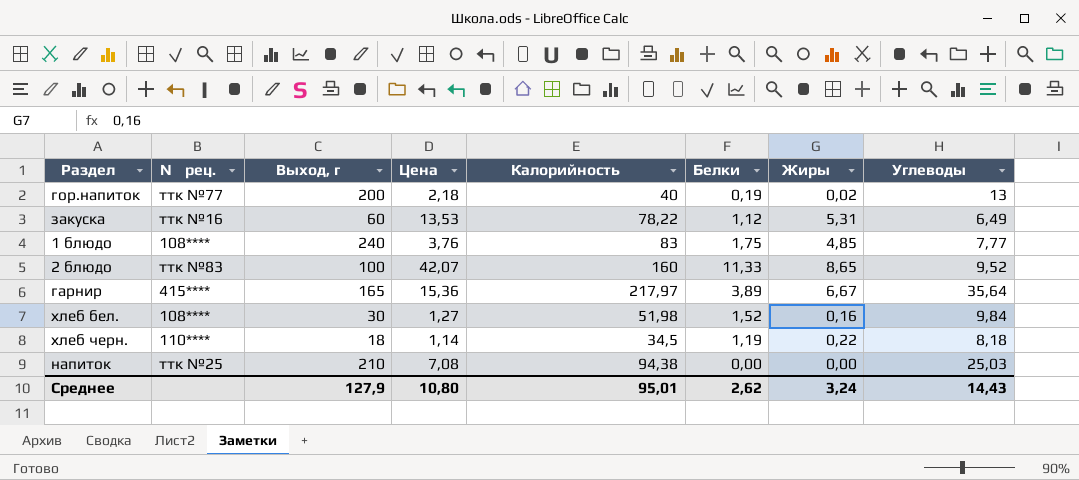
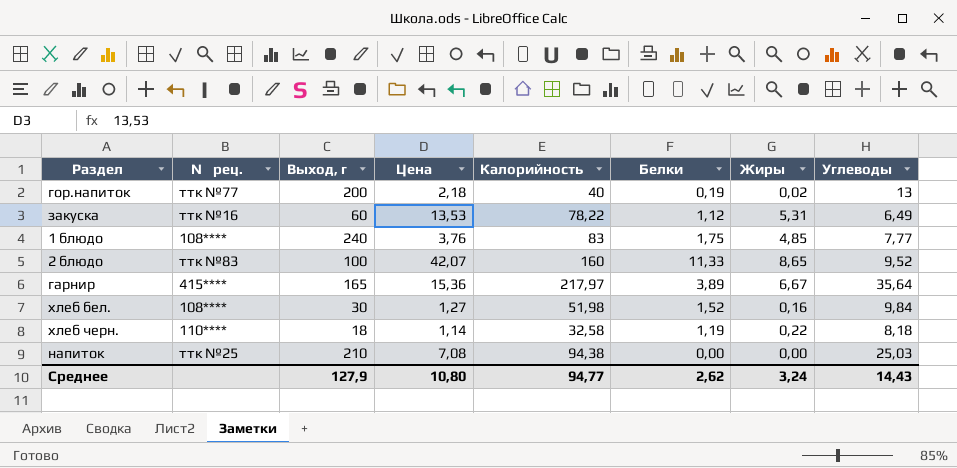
хлеб черн. | Калорийность: 34,5 -> 32,58
Среднее | Калорийность: 95,01 -> 94,77

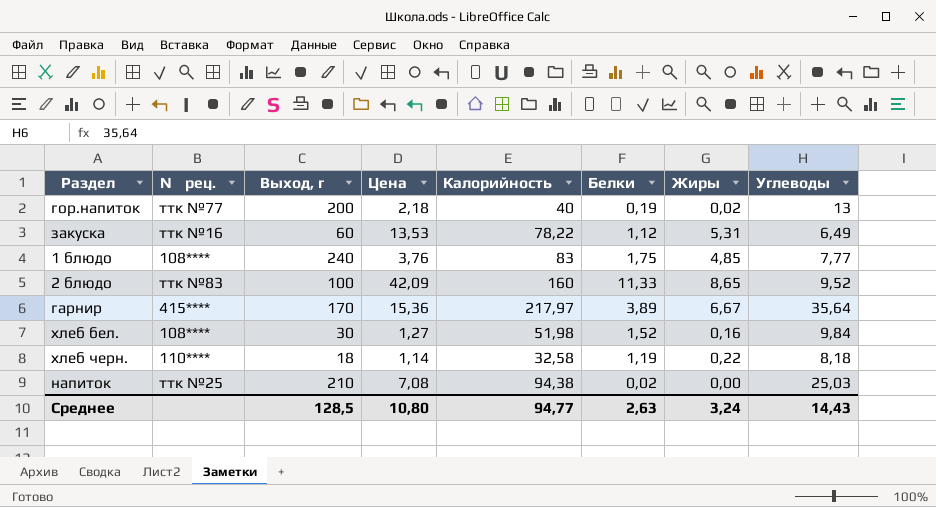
2 блюдо | Цена: 42,07 -> 42,09
гарнир | Выход, г: 165 -> 170
напиток | Белки: 0,00 -> 0,02
Среднее | Выход, г: 127,9 -> 128,5
Среднее | Белки: 2,62 -> 2,63

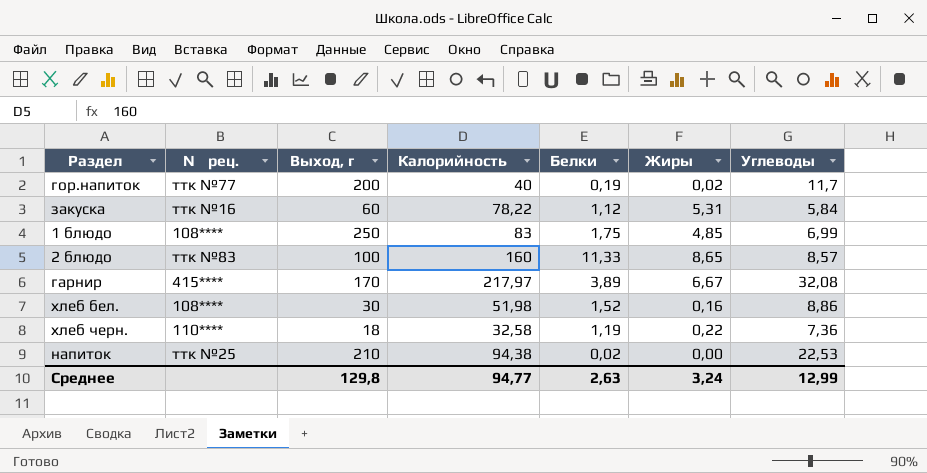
column Цена | position: 4 -> none
гор.напиток | Углеводы: 13 -> 11,7
закуска | Углеводы: 6,49 -> 5,84
1 блюдо | Выход, г: 240 -> 250
1 блюдо | Углеводы: 7,77 -> 6,99
2 блюдо | Углеводы: 9,52 -> 8,57
гарнир | Углеводы: 35,64 -> 32,08
хлеб бел. | Углеводы: 9,84 -> 8,86
хлеб черн. | Углеводы: 8,18 -> 7,36
напиток | Углеводы: 25,03 -> 22,53
Среднее | Выход, г: 128,5 -> 129,8
Среднее | Углеводы: 14,43 -> 12,99

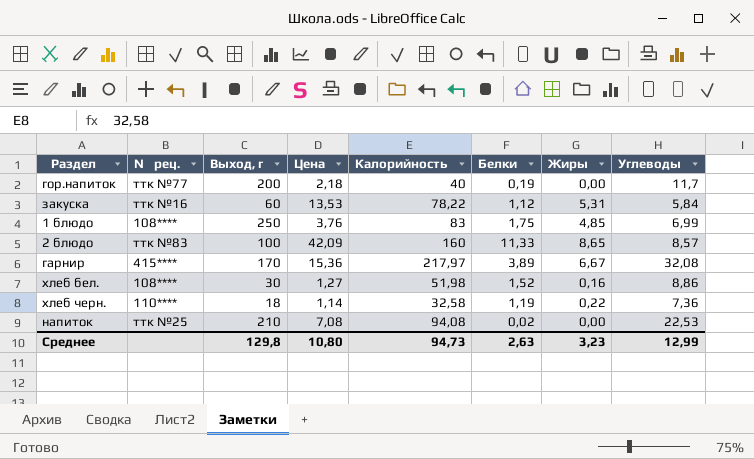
column Цена | position: none -> 4
гор.напиток | Жиры: 0,02 -> 0,00
напиток | Калорийность: 94,38 -> 94,08
Среднее | Калорийность: 94,77 -> 94,73
Среднее | Жиры: 3,24 -> 3,23

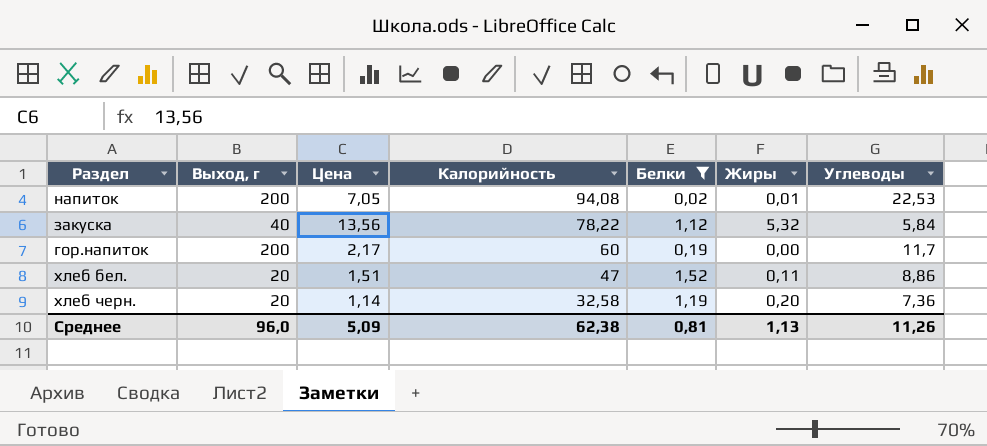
filter: none -> Белки <= 1,52
row order: none -> Калорийность descending
column № рец. | position: 2 -> none
напиток | Выход, г: 210 -> 200
напиток | Цена: 7,08 -> 7,05
напиток | Жиры: 0,00 -> 0,01
закуска | Выход, г: 60 -> 40
закуска | Цена: 13,53 -> 13,56
закуска | Жиры: 5,31 -> 5,32
гор.напиток | Цена: 2,18 -> 2,17
гор.напиток | Калорийность: 40 -> 60
хлеб бел. | Выход, г: 30 -> 20
хлеб бел. | Цена: 1,27 -> 1,51
хлеб бел. | Калорийность: 51,98 -> 47
хлеб бел. | Жиры: 0,16 -> 0,11
хлеб черн. | Выход, г: 18 -> 20
хлеб черн. | Жиры: 0,22 -> 0,20
Среднее | Выход, г: 129,8 -> 96,0
Среднее | Цена: 10,80 -> 5,09
Среднее | Калорийность: 94,73 -> 62,38
Среднее | Белки: 2,63 -> 0,81
Среднее | Жиры: 3,23 -> 1,13
Среднее | Углеводы: 12,99 -> 11,26

